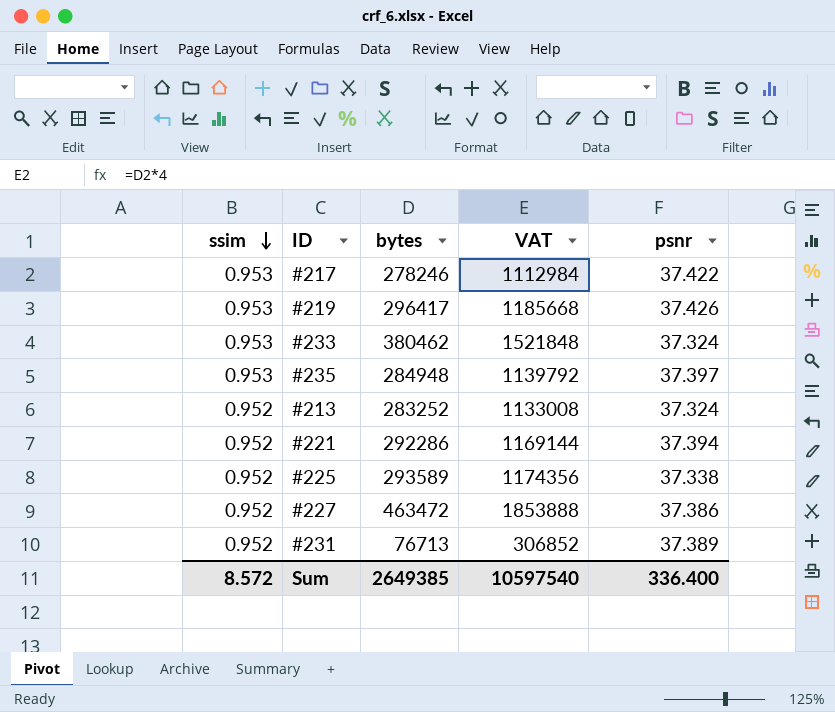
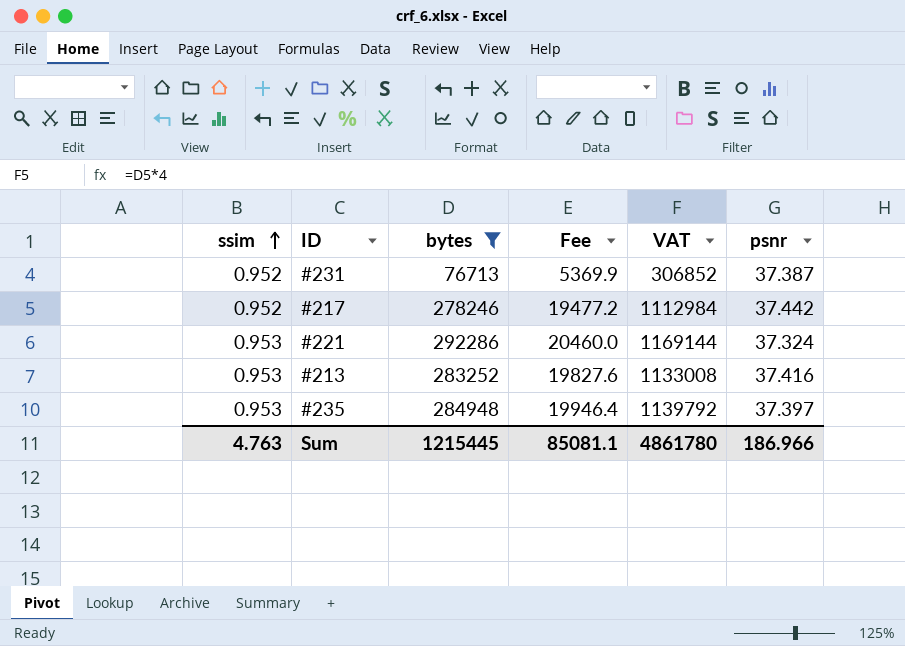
filter: none -> bytes <= 292286
row order: ssim descending -> ssim ascending
column Fee | formula: none -> [bytes] * 0.07
#231 | psnr: 37.389 -> 37.387
#217 | ssim: 0.953 -> 0.952
#217 | psnr: 37.422 -> 37.442
#221 | ssim: 0.952 -> 0.953
#221 | psnr: 37.394 -> 37.324
#213 | ssim: 0.952 -> 0.953
#213 | psnr: 37.324 -> 37.416
Sum | ssim: 8.572 -> 4.763
Sum | bytes: 2649385 -> 1215445
Sum | VAT: 10597540 -> 4861780
Sum | psnr: 336.400 -> 186.966

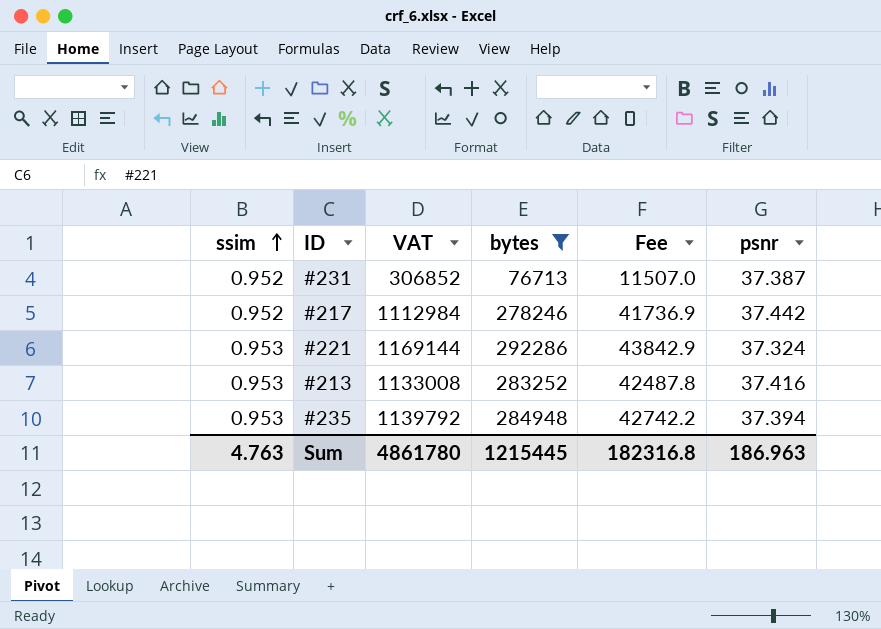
column VAT | position: 5 -> 3
column Fee | formula: [bytes] * 0.07 -> [bytes] * 0.15
#235 | psnr: 37.397 -> 37.394
Sum | Fee: 85081.1 -> 182316.8
Sum | psnr: 186.966 -> 186.963

